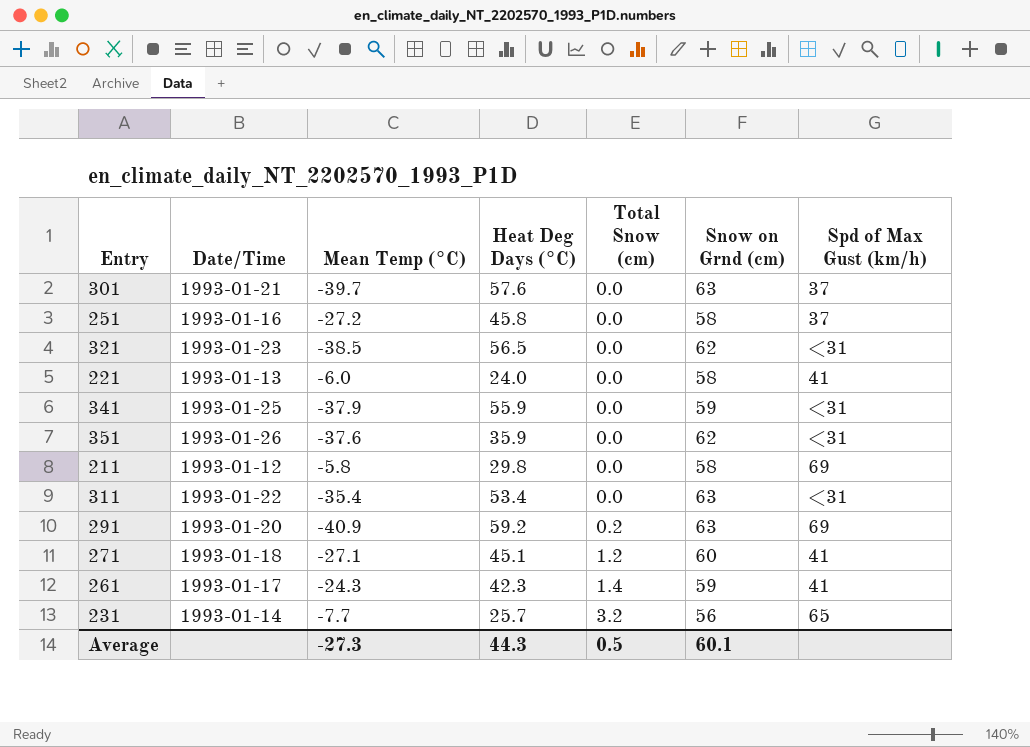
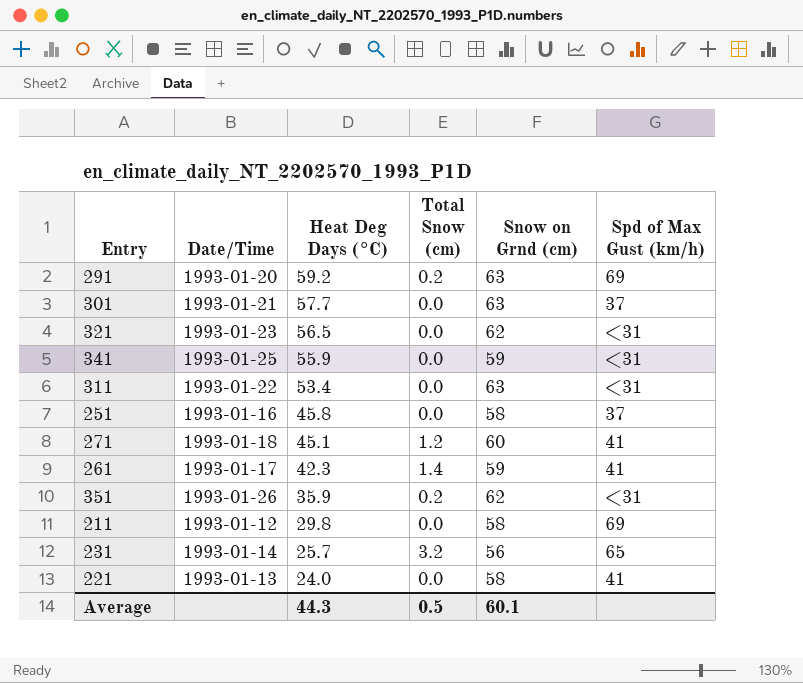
row order: Total Snow (cm) ascending -> Heat Deg Days (°C) descending
column Mean Temp (°C) | position: 3 -> none
301 | Heat Deg Days (°C): 57.6 -> 57.7
351 | Total Snow (cm): 0.0 -> 0.2

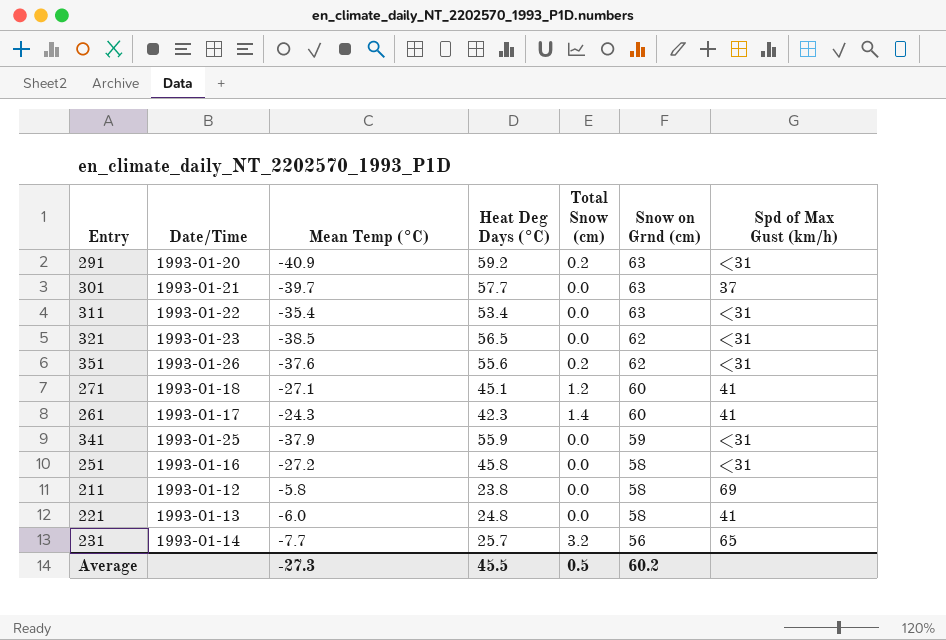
row order: Heat Deg Days (°C) descending -> Snow on Grnd (cm) descending
column Mean Temp (°C) | position: none -> 3
291 | Spd of Max Gust (km/h): 69 -> <31
351 | Heat Deg Days (°C): 35.9 -> 55.6
261 | Snow on Grnd (cm): 59 -> 60
251 | Spd of Max Gust (km/h): 37 -> <31
211 | Heat Deg Days (°C): 29.8 -> 23.8
221 | Heat Deg Days (°C): 24.0 -> 24.8
Average | Heat Deg Days (°C): 44.3 -> 45.5
Average | Snow on Grnd (cm): 60.1 -> 60.2

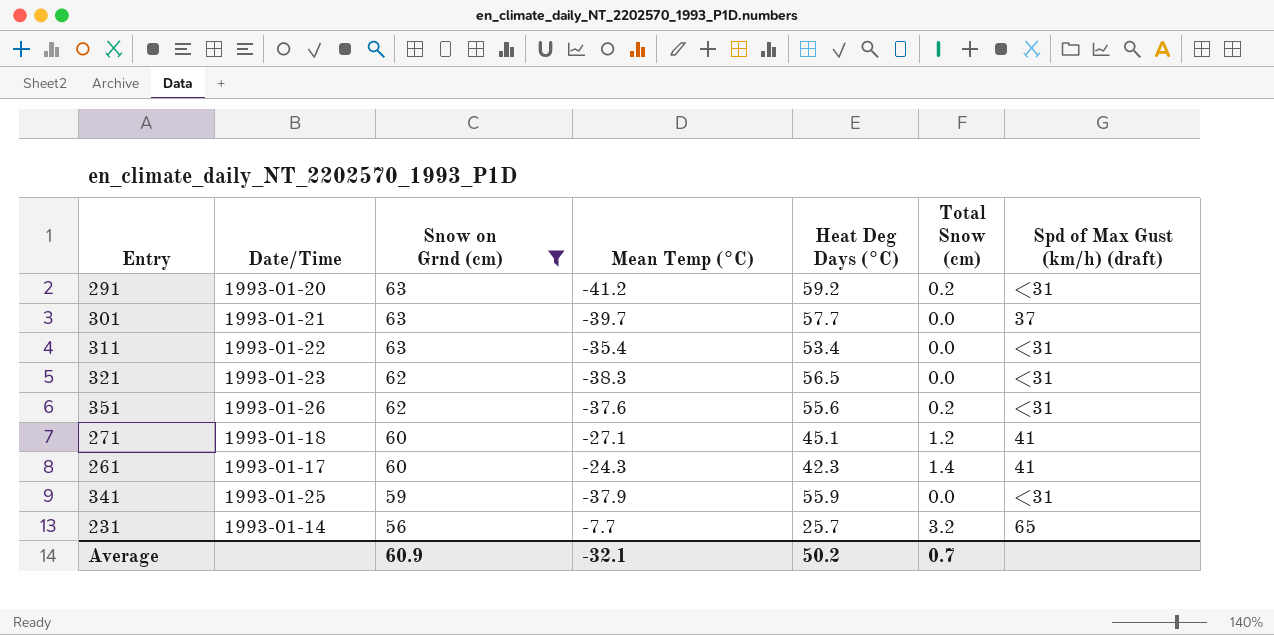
filter: none -> Snow on Grnd (cm) != 58
column Snow on Grnd (cm) | position: 6 -> 3
column name: Spd of Max Gust (km/h) -> Spd of Max Gust (km/h) (draft)
291 | Mean Temp (°C): -40.9 -> -41.2
321 | Mean Temp (°C): -38.5 -> -38.3
Average | Snow on Grnd (cm): 60.2 -> 60.9
Average | Mean Temp (°C): -27.3 -> -32.1
Average | Heat Deg Days (°C): 45.5 -> 50.2
Average | Total Snow (cm): 0.5 -> 0.7

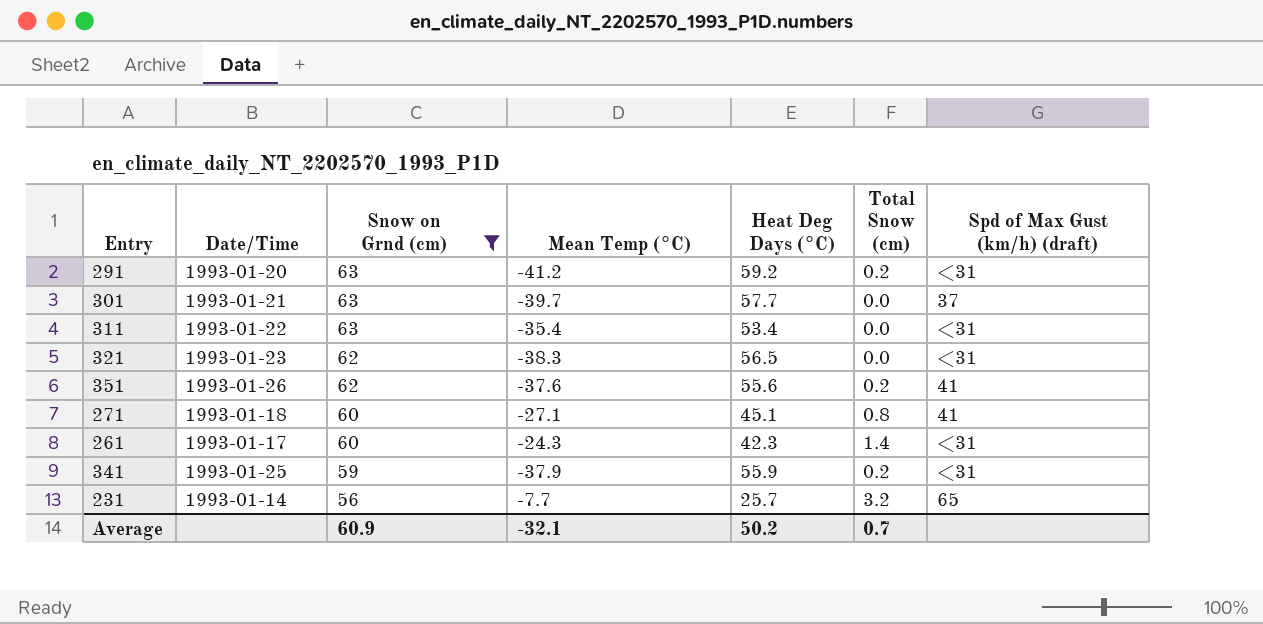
351 | Spd of Max Gust (km/h) (draft): <31 -> 41
271 | Total Snow (cm): 1.2 -> 0.8
261 | Spd of Max Gust (km/h) (draft): 41 -> <31
341 | Total Snow (cm): 0.0 -> 0.2

